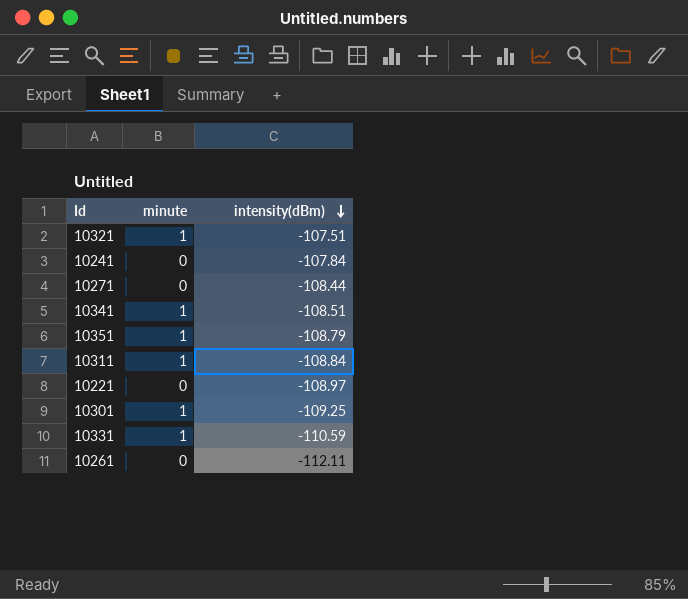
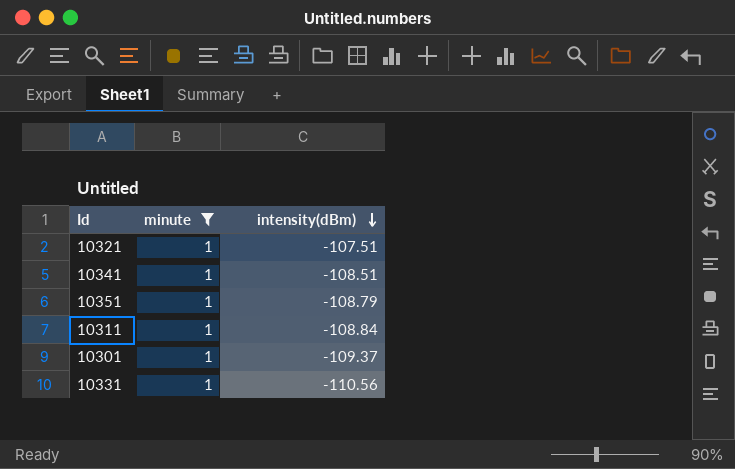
filter: none -> minute = 1
10301 | intensity(dBm): -109.25 -> -109.37
10331 | intensity(dBm): -110.59 -> -110.56

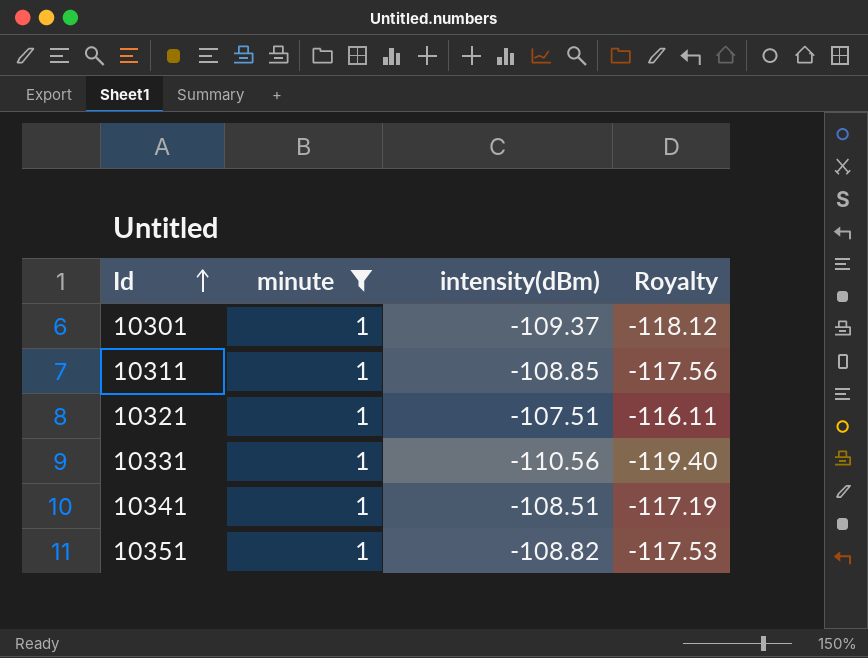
row order: intensity(dBm) descending -> Id ascending
column Royalty | formula: none -> [intensity(dBm)] * 1.08
10311 | intensity(dBm): -108.84 -> -108.85
10351 | intensity(dBm): -108.79 -> -108.82

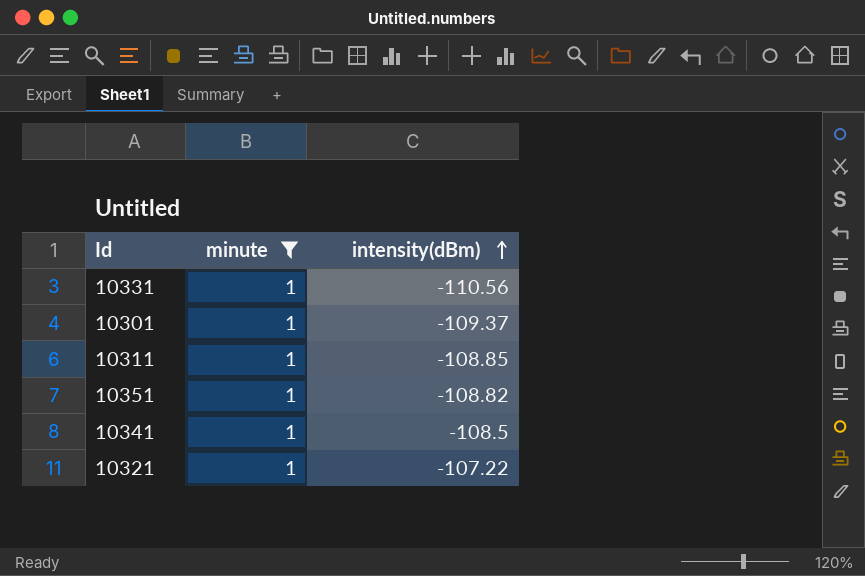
row order: Id ascending -> intensity(dBm) ascending
column Royalty | formula: [intensity(dBm)] * 1.08 -> none
10341 | intensity(dBm): -108.51 -> -108.5
10321 | intensity(dBm): -107.51 -> -107.22

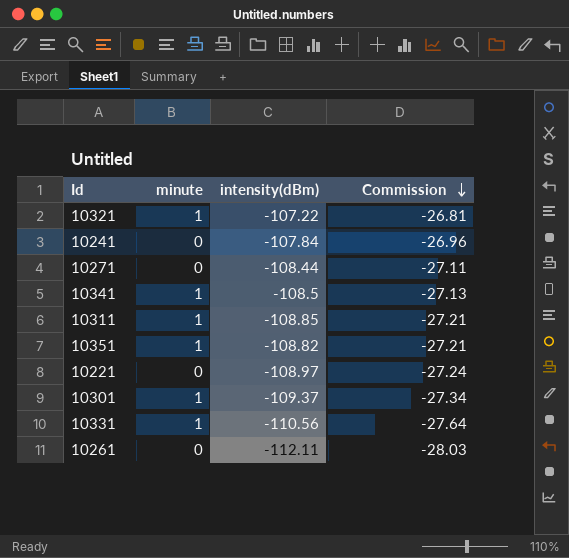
filter: minute = 1 -> none
row order: intensity(dBm) ascending -> Commission descending
column Commission | formula: none -> [intensity(dBm)] * 0.25

